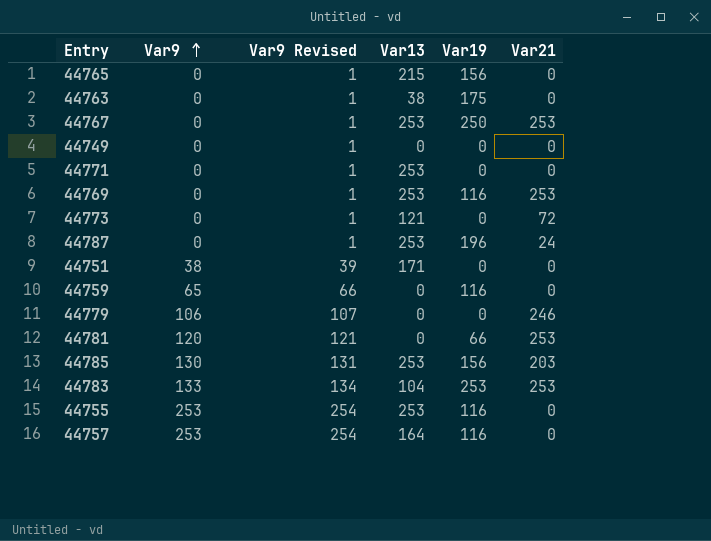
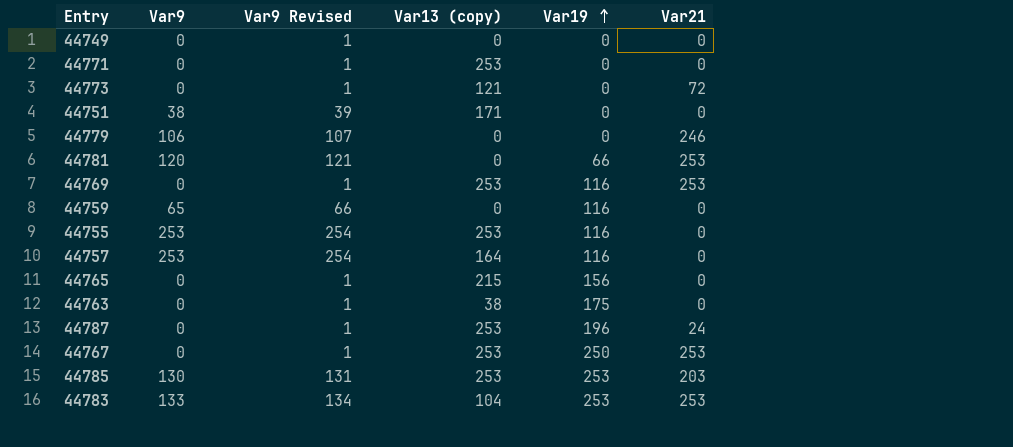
row order: Var9 ascending -> Var19 ascending
column name: Var13 -> Var13 (copy)
44785 | Var19: 156 -> 253

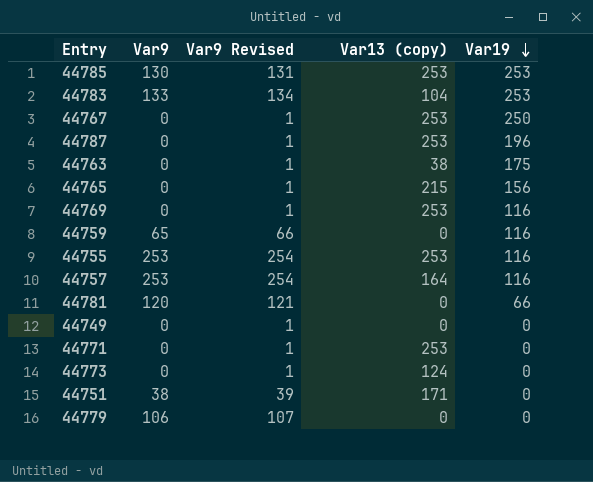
row order: Var19 ascending -> Var19 descending
column Var21 | position: 6 -> none
44773 | Var13 (copy): 121 -> 124

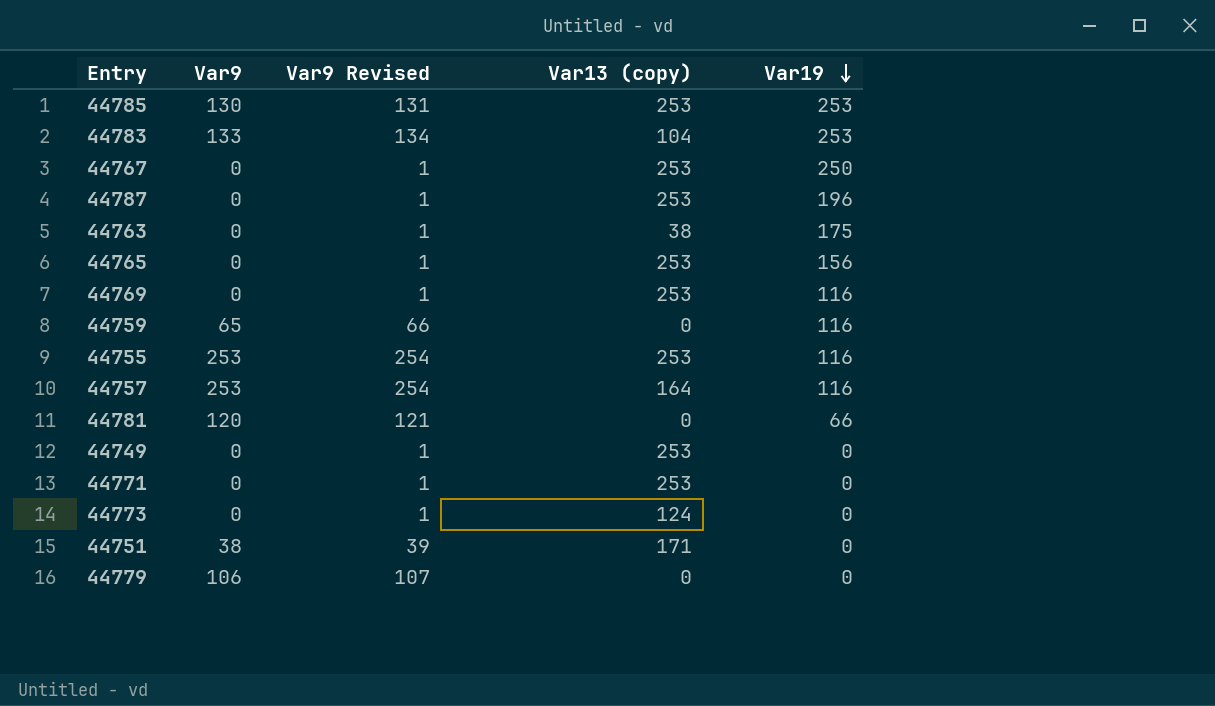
44765 | Var13 (copy): 215 -> 253
44749 | Var13 (copy): 0 -> 253

